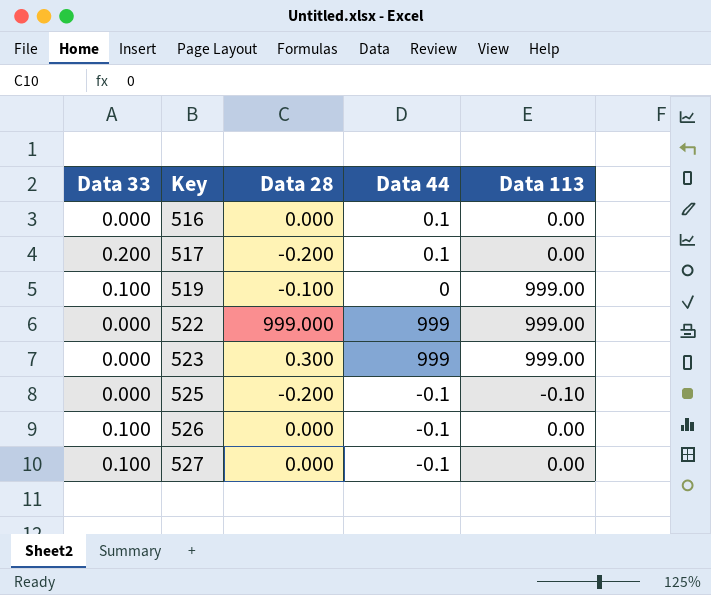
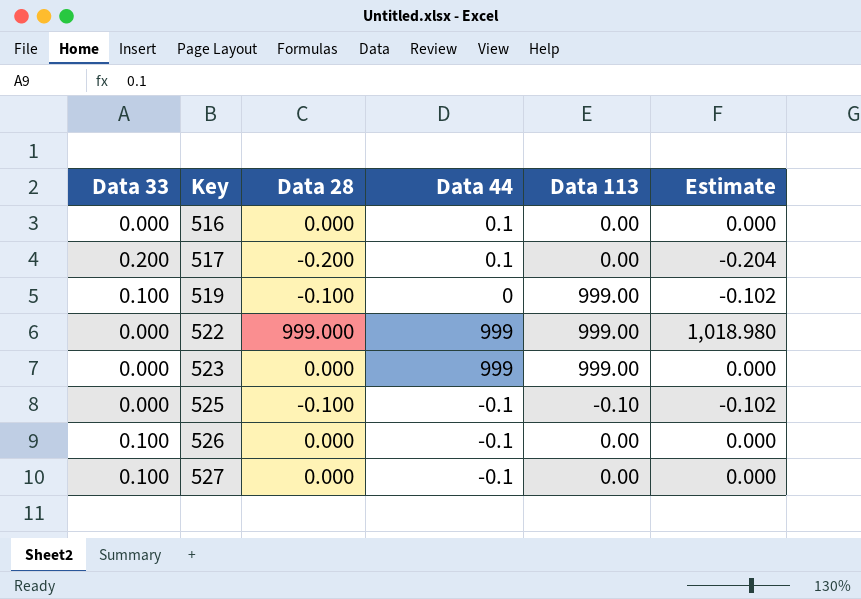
column Estimate | formula: none -> [Data 28] * 1.02
523 | Data 28: 0.300 -> 0.000
525 | Data 28: -0.200 -> -0.100

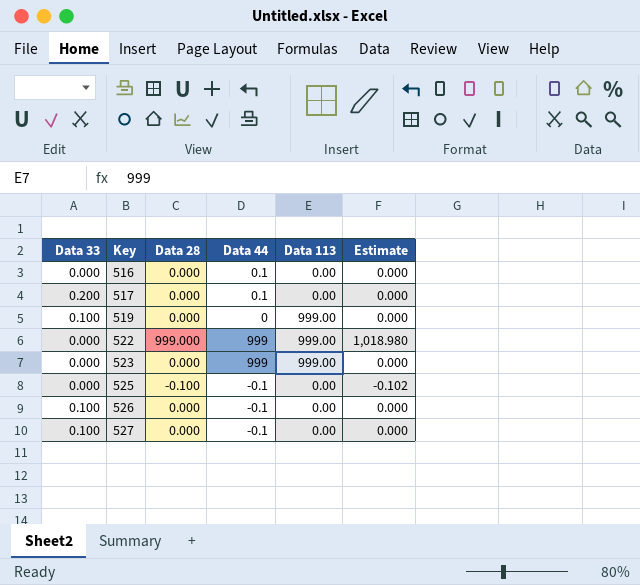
517 | Data 28: -0.200 -> 0.000
517 | Estimate: -0.204 -> 0.000
519 | Data 28: -0.100 -> 0.000
519 | Estimate: -0.102 -> 0.000
525 | Data 113: -0.10 -> 0.00

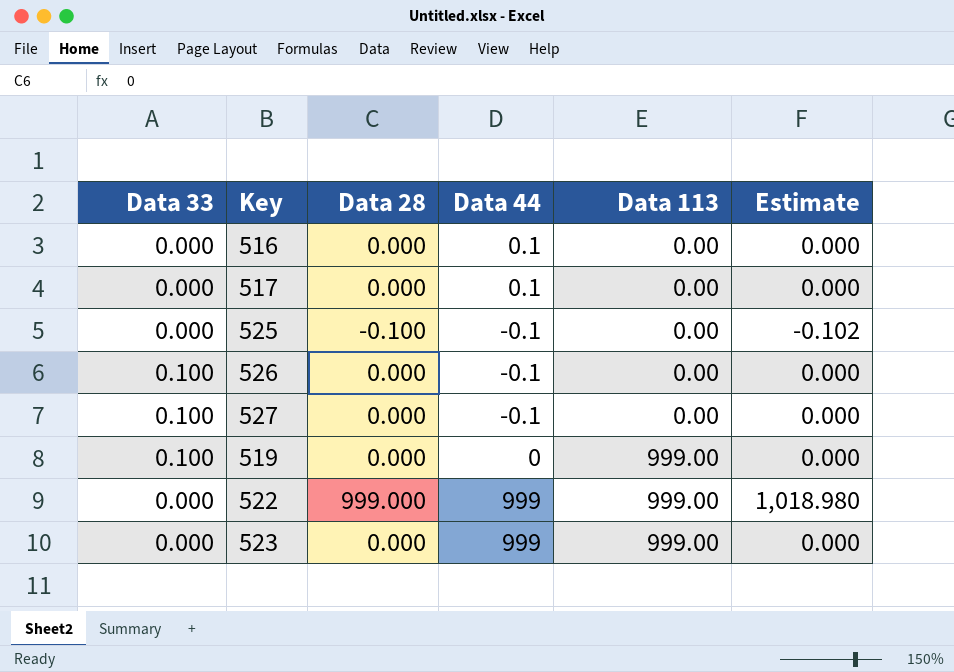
row order: Key ascending -> Data 113 ascending
517 | Data 33: 0.200 -> 0.000

